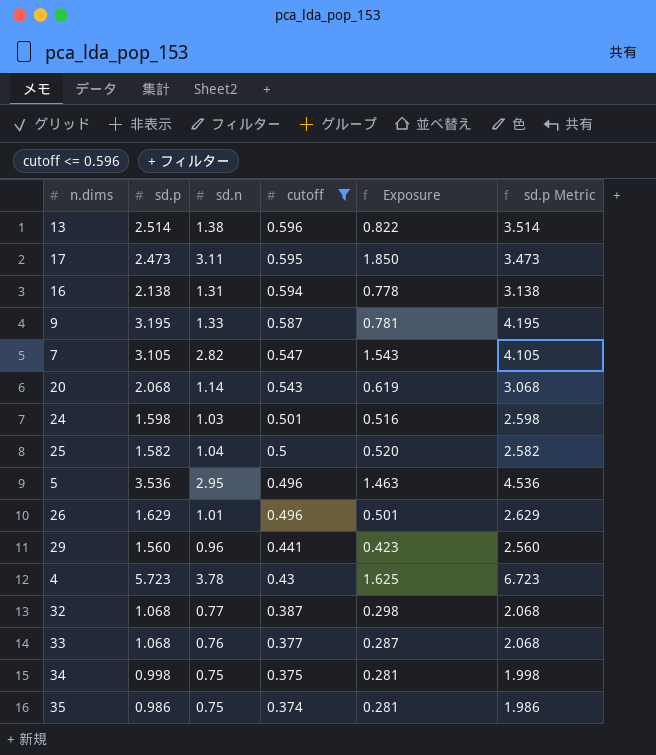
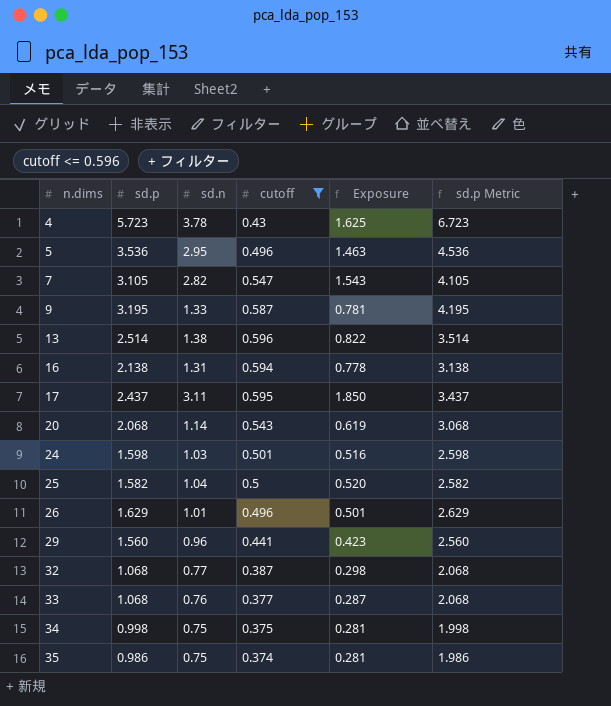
row order: cutoff descending -> n.dims ascending
17 | sd.p: 2.473 -> 2.437
17 | sd.p Metric: 3.473 -> 3.437

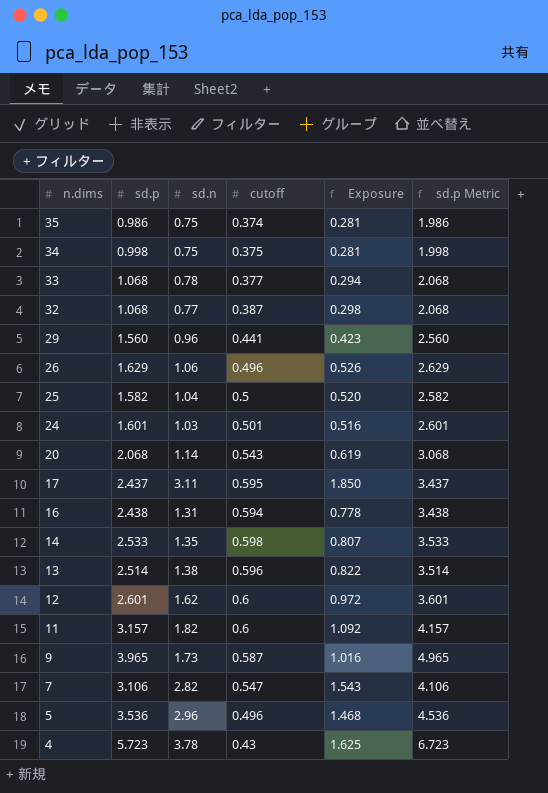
filter: cutoff <= 0.596 -> none
row order: n.dims ascending -> n.dims descending
33 | sd.n: 0.76 -> 0.78
33 | Exposure: 0.287 -> 0.294
26 | sd.n: 1.01 -> 1.06
26 | Exposure: 0.501 -> 0.526
24 | sd.p: 1.598 -> 1.601
24 | sd.p Metric: 2.598 -> 2.601
16 | sd.p: 2.138 -> 2.438
16 | sd.p Metric: 3.138 -> 3.438
9 | sd.p: 3.195 -> 3.965
9 | sd.n: 1.33 -> 1.73
9 | Exposure: 0.781 -> 1.016
9 | sd.p Metric: 4.195 -> 4.965
7 | sd.p: 3.105 -> 3.106
7 | sd.p Metric: 4.105 -> 4.106
5 | sd.n: 2.95 -> 2.96
5 | Exposure: 1.463 -> 1.468

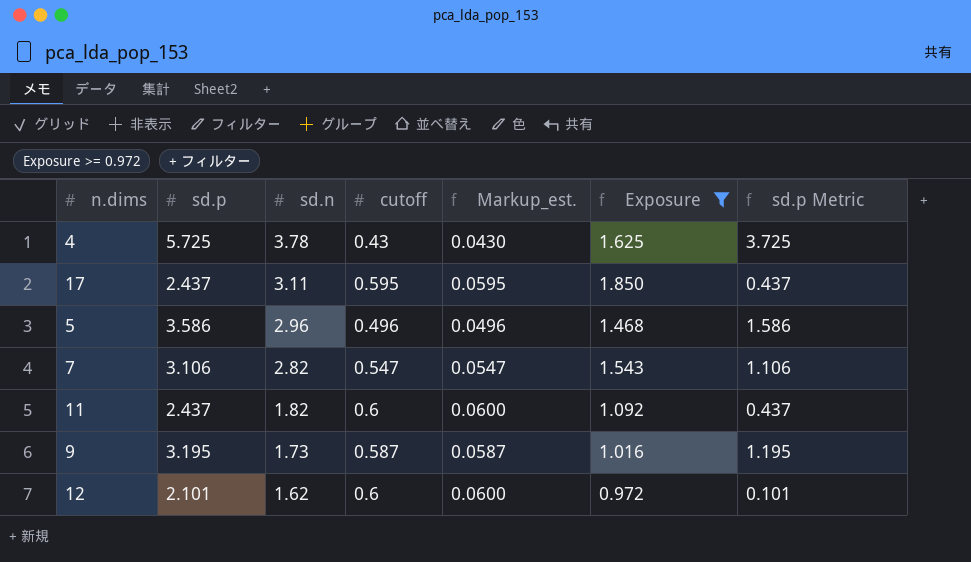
filter: none -> Exposure >= 0.972
row order: n.dims descending -> sd.n descending
column Markup_est. | formula: none -> [cutoff] * 0.1
column sd.p Metric | formula: [sd.p] + 1 -> [sd.p] - 2
4 | sd.p: 5.723 -> 5.725
5 | sd.p: 3.536 -> 3.586
11 | sd.p: 3.157 -> 2.437
9 | sd.p: 3.965 -> 3.195
12 | sd.p: 2.601 -> 2.101

